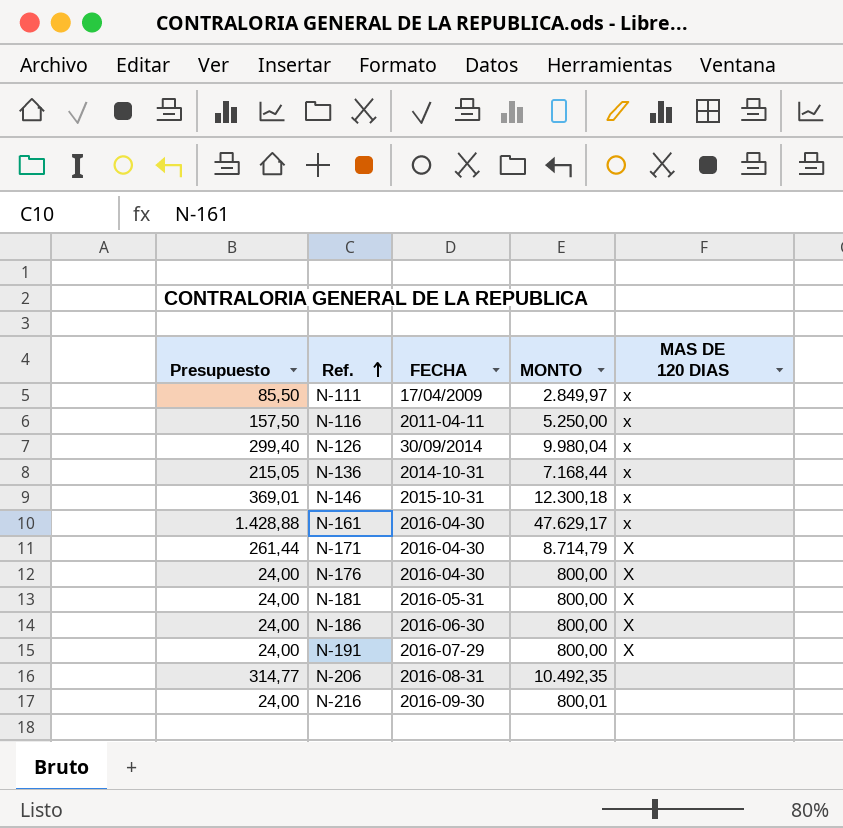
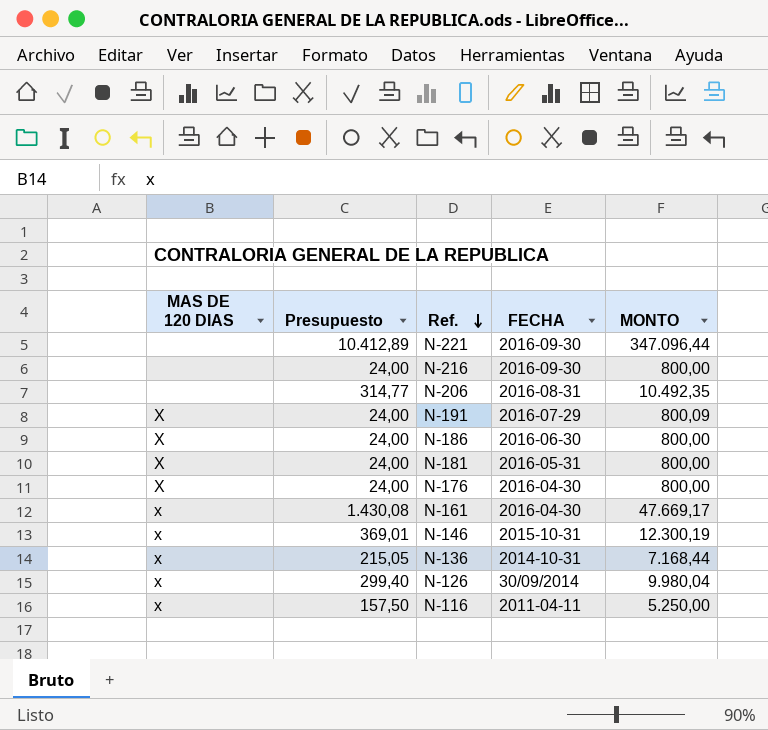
row order: Ref. ascending -> Ref. descending
column MAS DE 120 DIAS | position: 5 -> 1
row N-111: 85,50 | 17/04/2009 | 2.849,97 | x -> none
row N-171: 261,44 | 2016-04-30 | 8.714,79 | X -> none
row N-221: none -> none | 10.412,89 | 2016-09-30 | 347.096,44
N-216 | MONTO: 800,01 -> 800,00
N-191 | MONTO: 800,00 -> 800,09
N-161 | Presupuesto: 1.428,88 -> 1.430,08
N-161 | MONTO: 47.629,17 -> 47.669,17
N-146 | MONTO: 12.300,18 -> 12.300,19

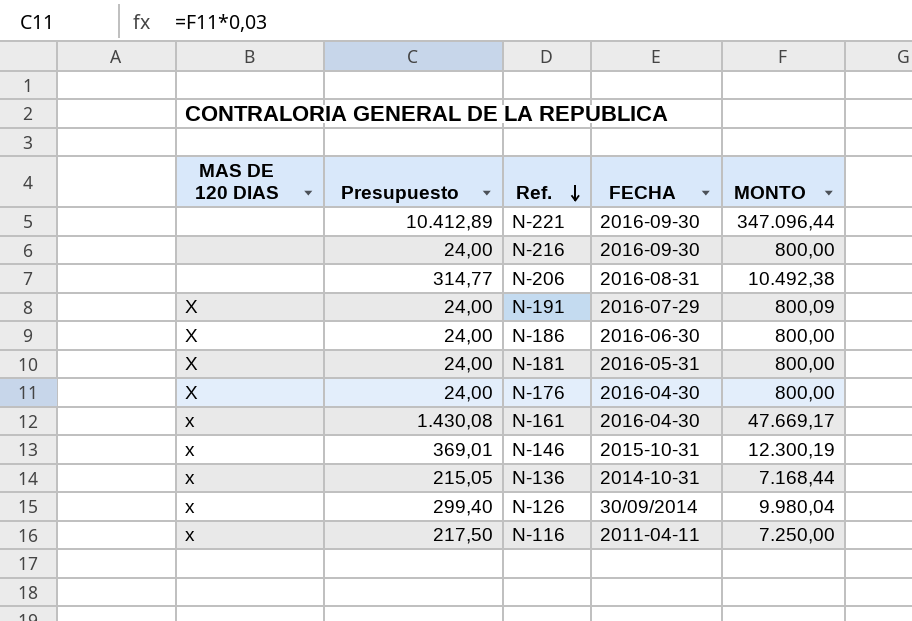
N-206 | MONTO: 10.492,35 -> 10.492,38
N-116 | Presupuesto: 157,50 -> 217,50
N-116 | MONTO: 5.250,00 -> 7.250,00

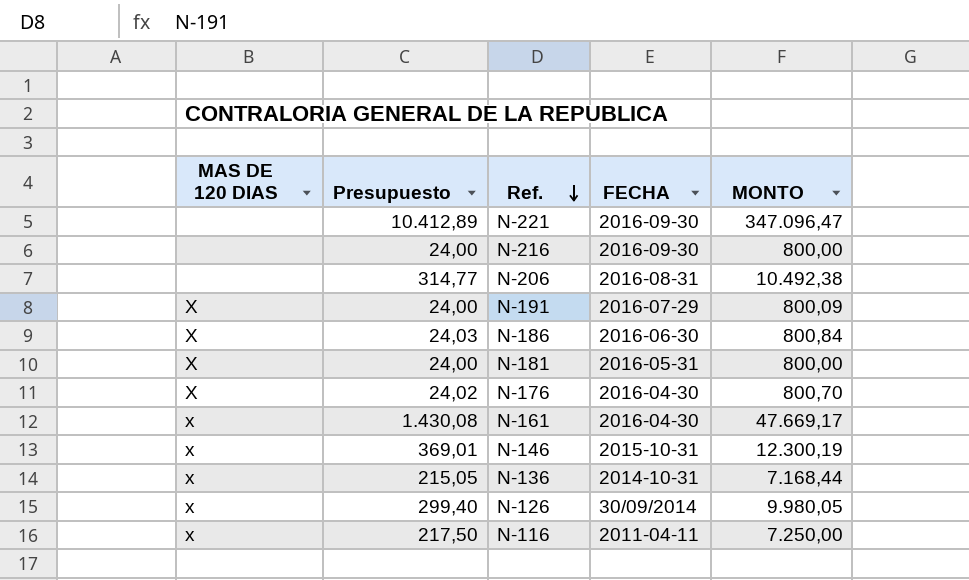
N-221 | MONTO: 347.096,44 -> 347.096,47
N-186 | Presupuesto: 24,00 -> 24,03
N-186 | MONTO: 800,00 -> 800,84
N-176 | Presupuesto: 24,00 -> 24,02
N-176 | MONTO: 800,00 -> 800,70
N-126 | MONTO: 9.980,04 -> 9.980,05

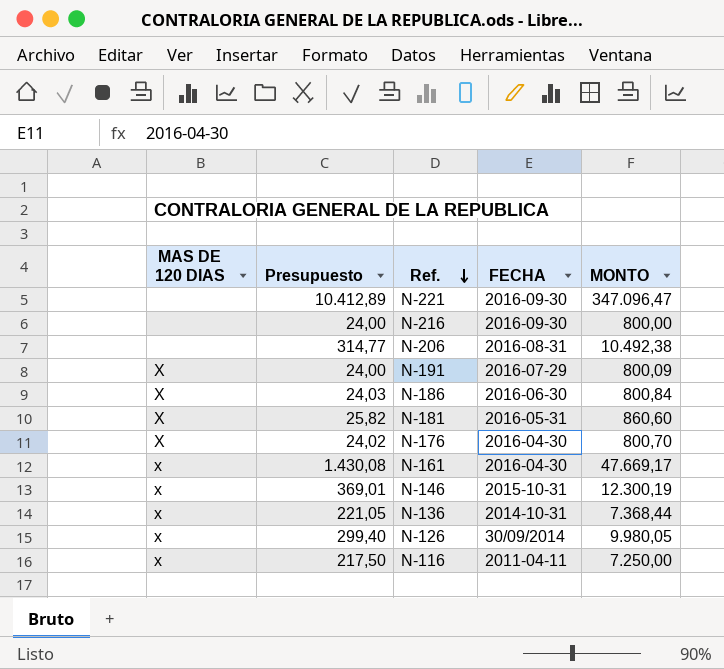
N-181 | Presupuesto: 24,00 -> 25,82
N-181 | MONTO: 800,00 -> 860,60
N-136 | Presupuesto: 215,05 -> 221,05
N-136 | MONTO: 7.168,44 -> 7.368,44

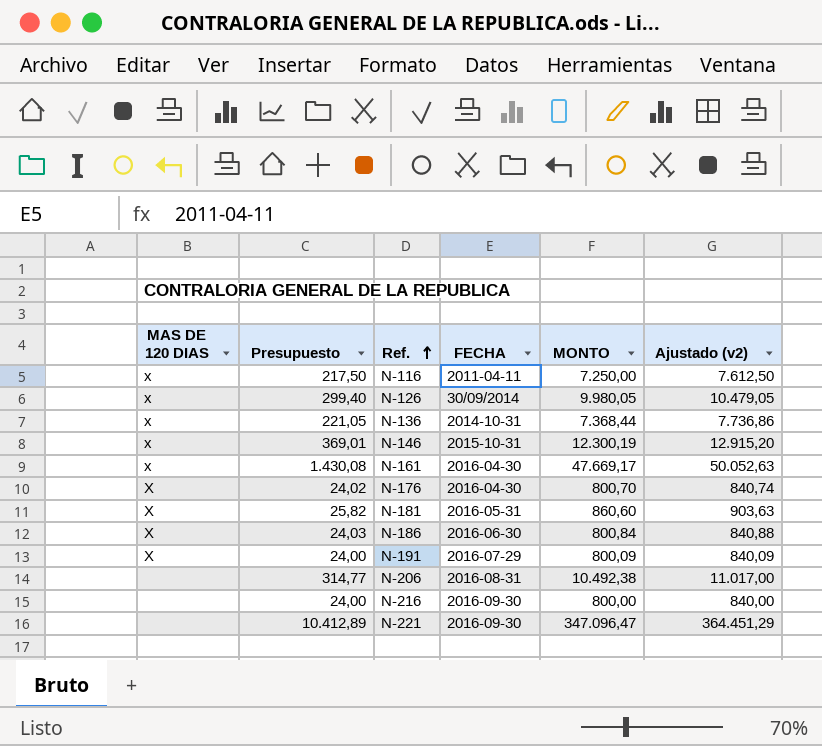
row order: Ref. descending -> Ref. ascending
column Ajustado (v2) | formula: none -> [MONTO] * 1,05

